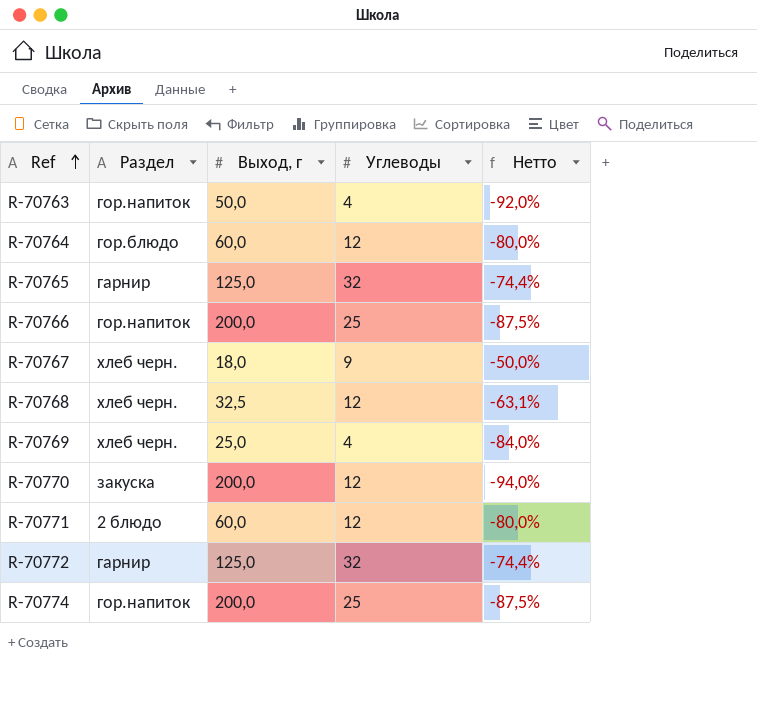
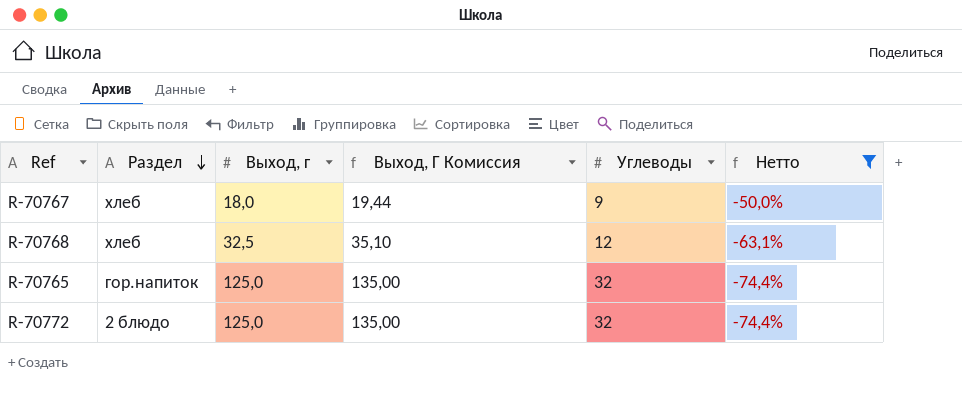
filter: none -> Нетто >= -74,4%
row order: Ref ascending -> Раздел descending
column Выход, Г Комиссия | formula: none -> [Выход, г] * 1,08
R-70767 | Раздел: хлеб черн. -> хлеб
R-70768 | Раздел: хлеб черн. -> хлеб
R-70765 | Раздел: гарнир -> гор.напиток
R-70772 | Раздел: гарнир -> 2 блюдо

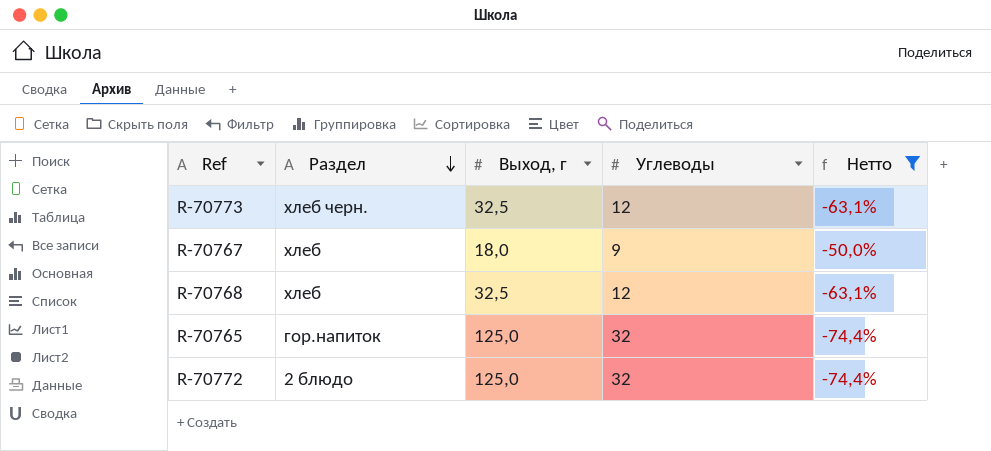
column Выход, Г Комиссия | formula: [Выход, г] * 1,08 -> none
row R-70773: none -> хлеб черн. | 32,5 | 12 | -63,1%

